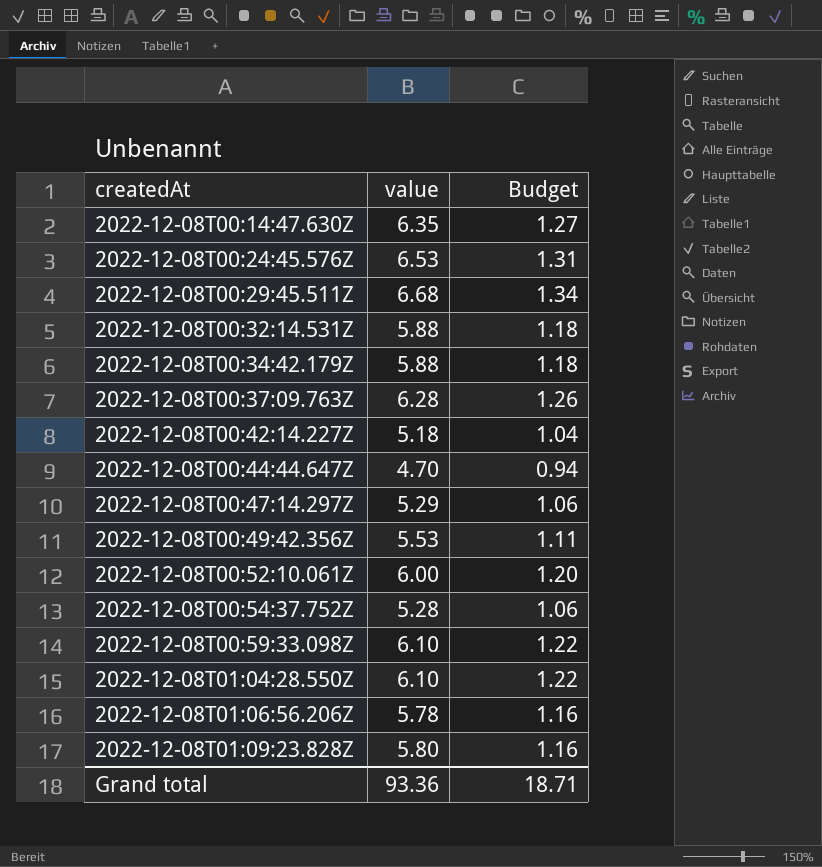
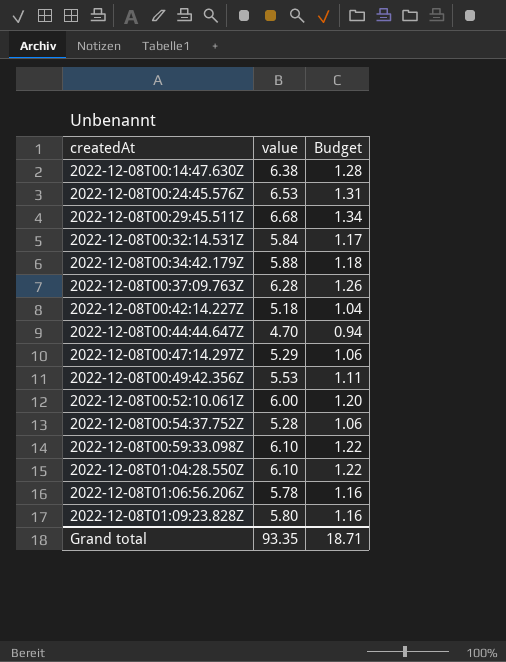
2022-12-08T00:14:47.630Z | value: 6.35 -> 6.38
2022-12-08T00:14:47.630Z | Budget: 1.27 -> 1.28
2022-12-08T00:32:14.531Z | value: 5.88 -> 5.84
2022-12-08T00:32:14.531Z | Budget: 1.18 -> 1.17
Grand total | value: 93.36 -> 93.35

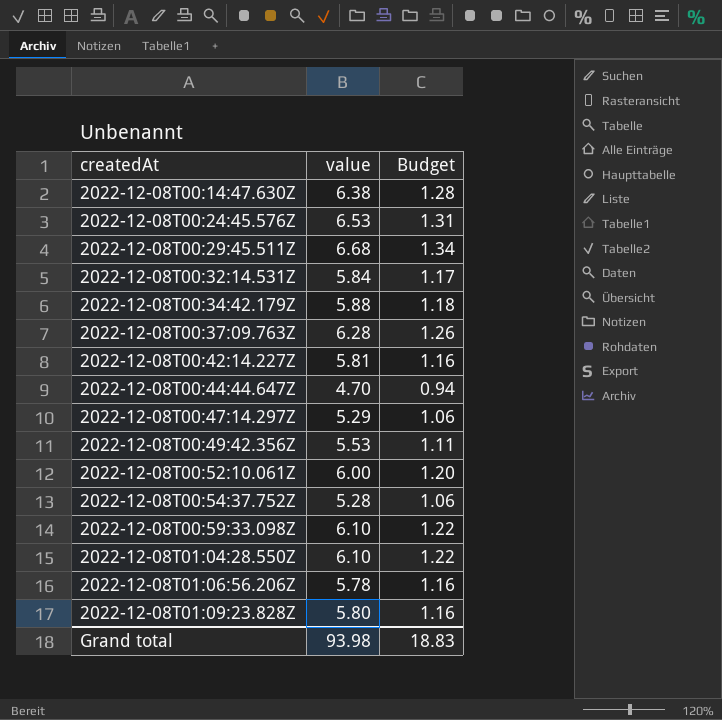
2022-12-08T00:42:14.227Z | value: 5.18 -> 5.81
2022-12-08T00:42:14.227Z | Budget: 1.04 -> 1.16
Grand total | value: 93.35 -> 93.98
Grand total | Budget: 18.71 -> 18.83

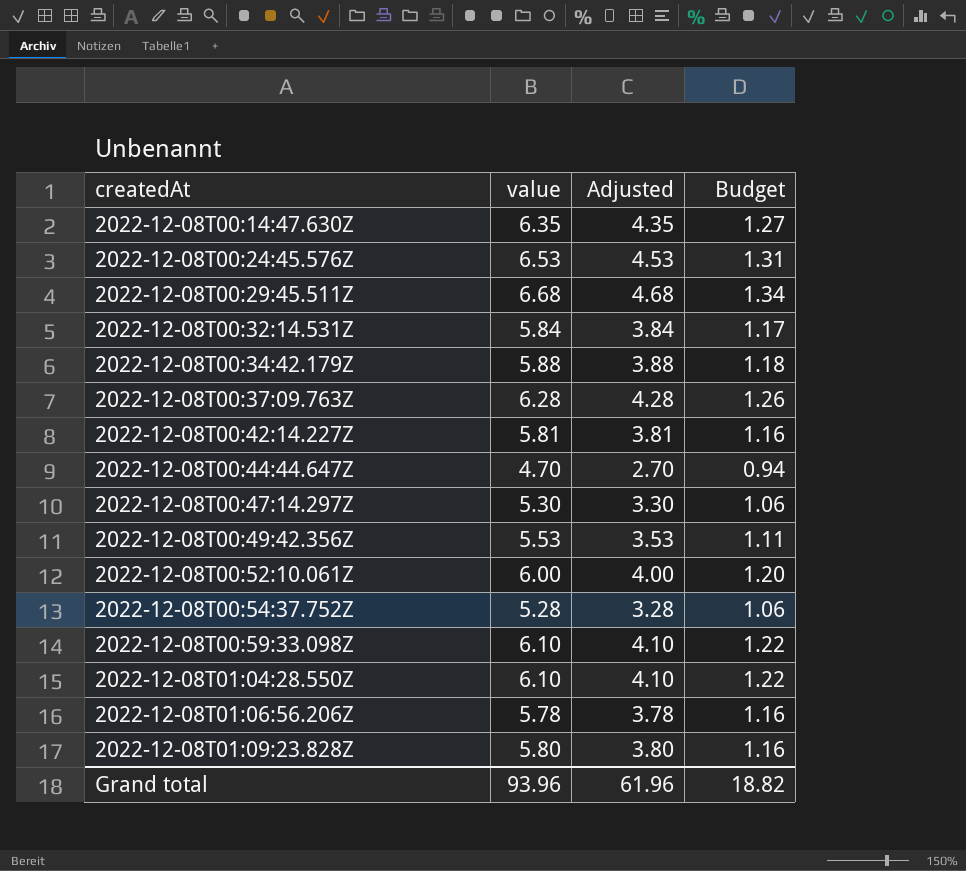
column Adjusted | formula: none -> [value] - 2
2022-12-08T00:14:47.630Z | value: 6.38 -> 6.35
2022-12-08T00:14:47.630Z | Budget: 1.28 -> 1.27
2022-12-08T00:47:14.297Z | value: 5.29 -> 5.30
Grand total | value: 93.98 -> 93.96
Grand total | Budget: 18.83 -> 18.82

